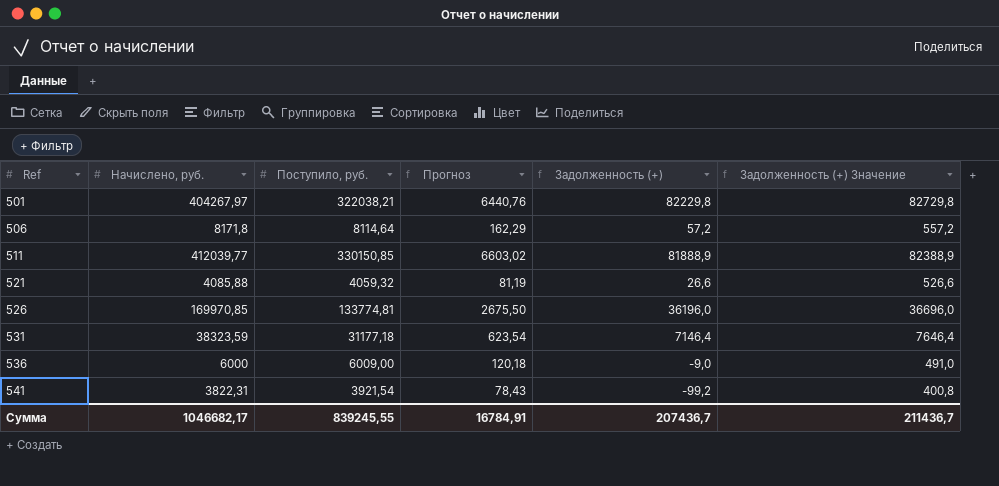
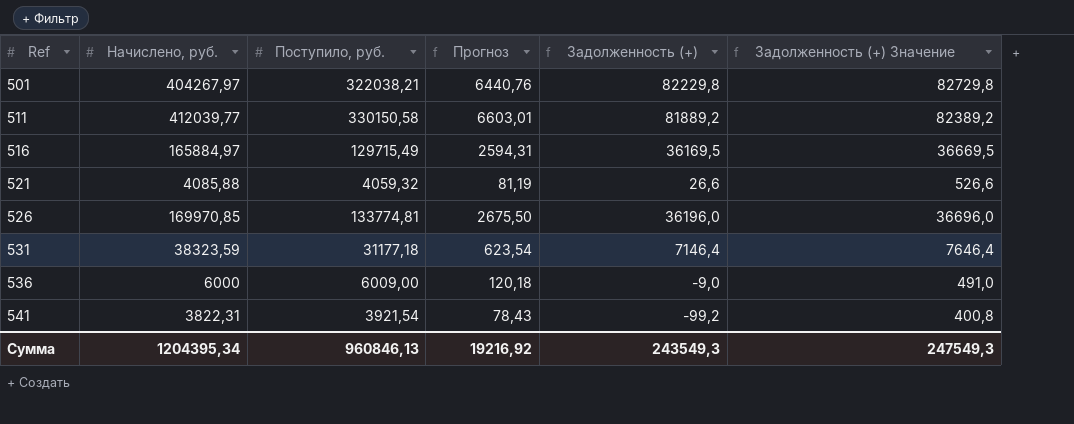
row 506: 8171,8 | 8114,64 | 162,29 | 57,2 | 557,2 -> none
511 | Поступило, руб.: 330150,85 -> 330150,58
511 | Прогноз: 6603,02 -> 6603,01
511 | Задолженность (+): 81888,9 -> 81889,2
511 | Задолженность (+) Значение: 82388,9 -> 82389,2
row 516: none -> 165884,97 | 129715,49 | 2594,31 | 36169,5 | 36669,5
Сумма | Начислено, руб.: 1046682,17 -> 1204395,34
Сумма | Поступило, руб.: 839245,55 -> 960846,13
Сумма | Прогноз: 16784,91 -> 19216,92
Сумма | Задолженность (+): 207436,7 -> 243549,3
Сумма | Задолженность (+) Значение: 211436,7 -> 247549,3

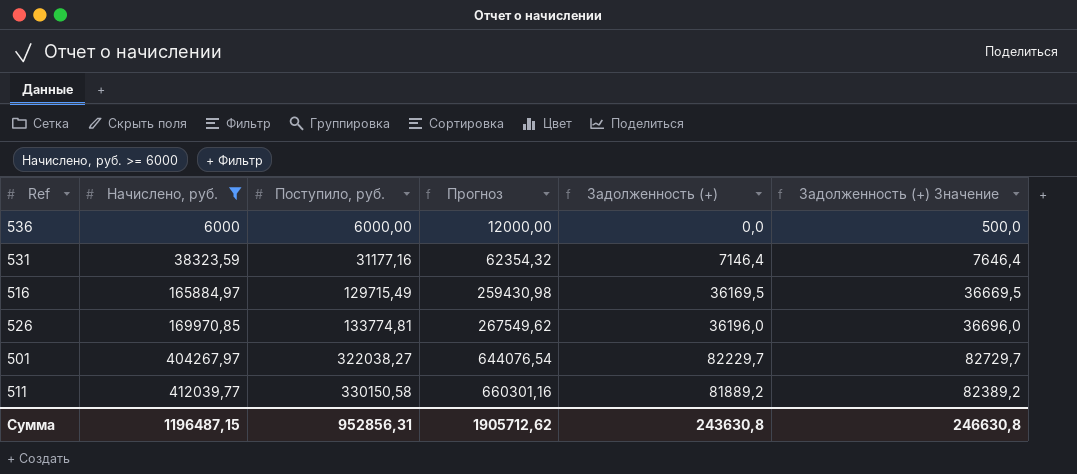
filter: none -> Начислено, руб. >= 6000
row order: Ref ascending -> Начислено, руб. ascending
column Прогноз | formula: [Поступило, руб.] * 0,02 -> [Поступило, руб.] * 2
536 | Поступило, руб.: 6009,00 -> 6000,00
536 | Задолженность (+): -9,0 -> 0,0
536 | Задолженность (+) Значение: 491,0 -> 500,0
531 | Поступило, руб.: 31177,18 -> 31177,16
501 | Поступило, руб.: 322038,21 -> 322038,27
501 | Задолженность (+): 82229,8 -> 82229,7
501 | Задолженность (+) Значение: 82729,8 -> 82729,7
Сумма | Начислено, руб.: 1204395,34 -> 1196487,15
Сумма | Поступило, руб.: 960846,13 -> 952856,31
Сумма | Прогноз: 19216,92 -> 1905712,62
Сумма | Задолженность (+): 243549,3 -> 243630,8
Сумма | Задолженность (+) Значение: 247549,3 -> 246630,8

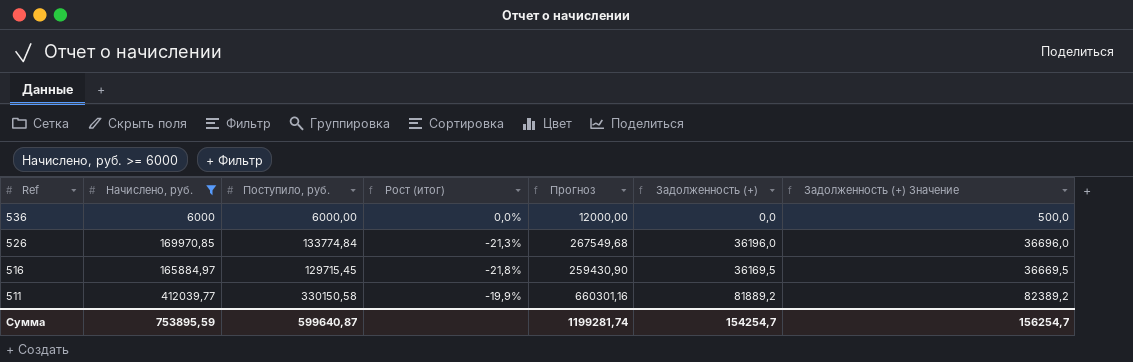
row order: Начислено, руб. ascending -> Ref descending
column Рост (итог) | formula: none -> ([Поступило, руб.] - [Начислено, руб.]) / [Начислено, руб.]
row 531: 38323,59 | 31177,16 | 62354,32 | 7146,4 | 7646,4 -> none
row 501: 404267,97 | 322038,27 | 644076,54 | 82229,7 | 82729,7 -> none
526 | Поступило, руб.: 133774,81 -> 133774,84
526 | Прогноз: 267549,62 -> 267549,68
516 | Поступило, руб.: 129715,49 -> 129715,45
516 | Прогноз: 259430,98 -> 259430,90
Сумма | Начислено, руб.: 1196487,15 -> 753895,59
Сумма | Поступило, руб.: 952856,31 -> 599640,87
Сумма | Прогноз: 1905712,62 -> 1199281,74
Сумма | Задолженность (+): 243630,8 -> 154254,7
Сумма | Задолженность (+) Значение: 246630,8 -> 156254,7

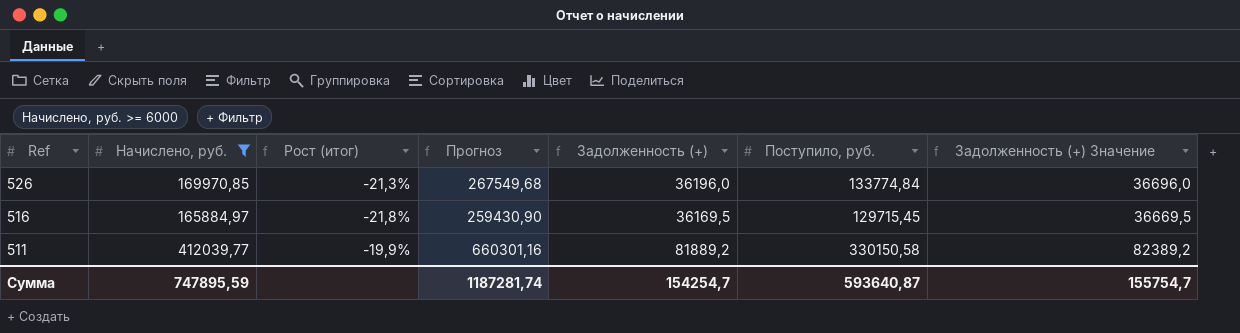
column Поступило, руб. | position: 3 -> 6
row 536: 6000 | 6000,00 | 0,0% | 12000,00 | 0,0 | 500,0 -> none
Сумма | Начислено, руб.: 753895,59 -> 747895,59
Сумма | Прогноз: 1199281,74 -> 1187281,74
Сумма | Поступило, руб.: 599640,87 -> 593640,87
Сумма | Задолженность (+) Значение: 156254,7 -> 155754,7

